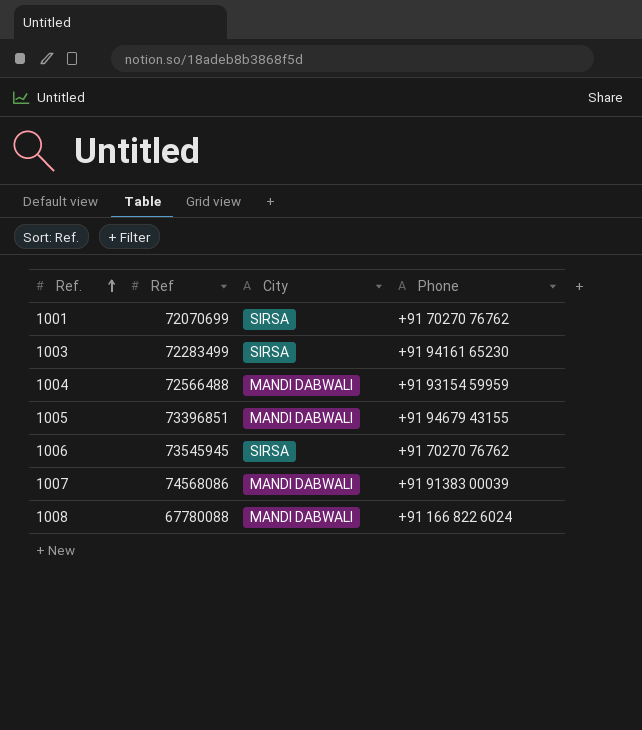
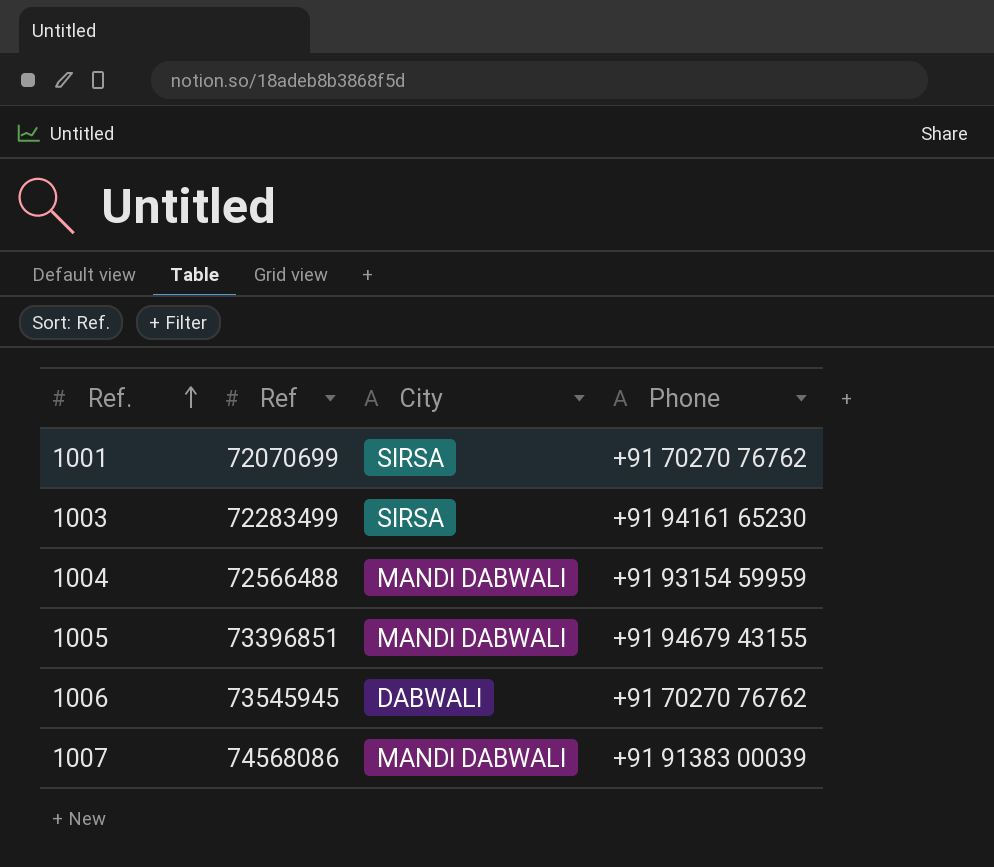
row 1008: 67780088 | MANDI DABWALI | +91 166 822 6024 -> none
1006 | City: SIRSA -> DABWALI

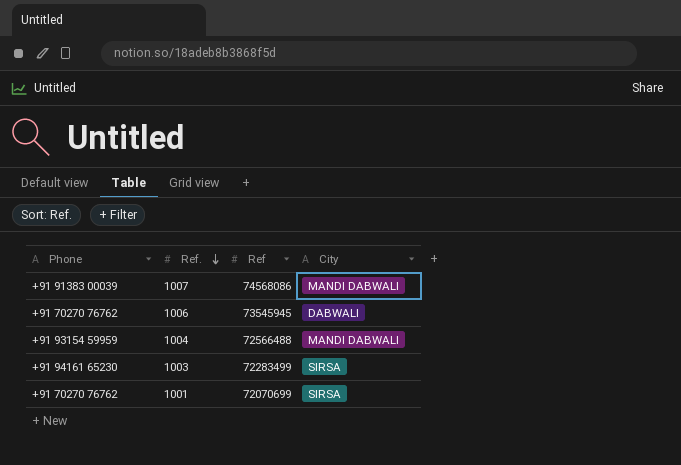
row order: Ref. ascending -> Ref. descending
column Phone | position: 4 -> 1
row 1005: 73396851 | MANDI DABWALI | +91 94679 43155 -> none

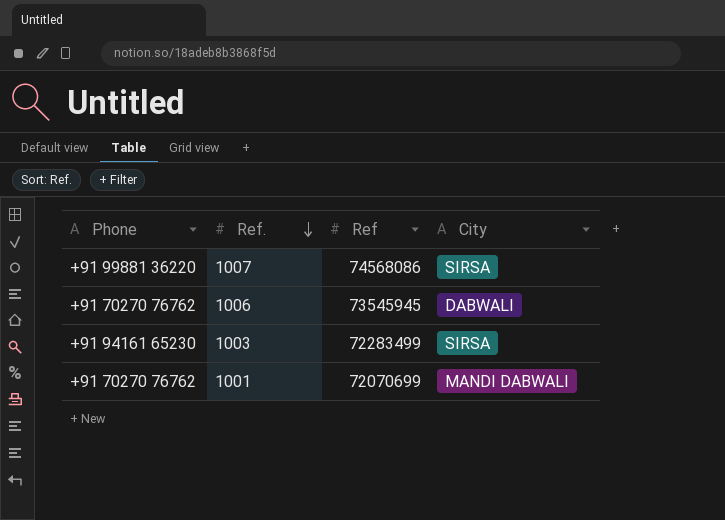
row 1004: +91 93154 59959 | 72566488 | MANDI DABWALI -> none
1007 | Phone: +91 91383 00039 -> +91 99881 36220
1007 | City: MANDI DABWALI -> SIRSA
1001 | City: SIRSA -> MANDI DABWALI

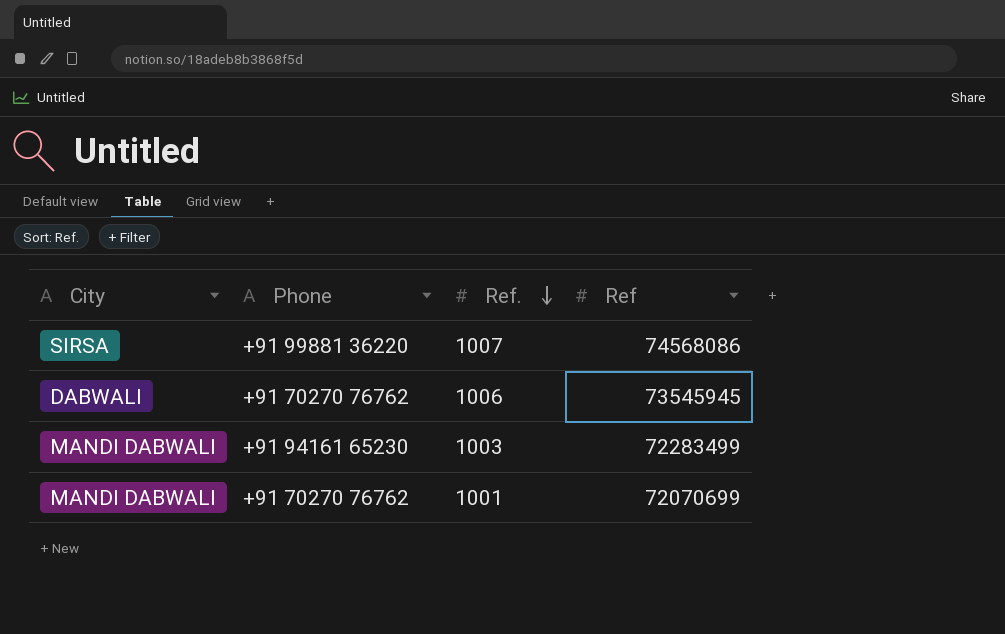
column City | position: 4 -> 1
1003 | City: SIRSA -> MANDI DABWALI

